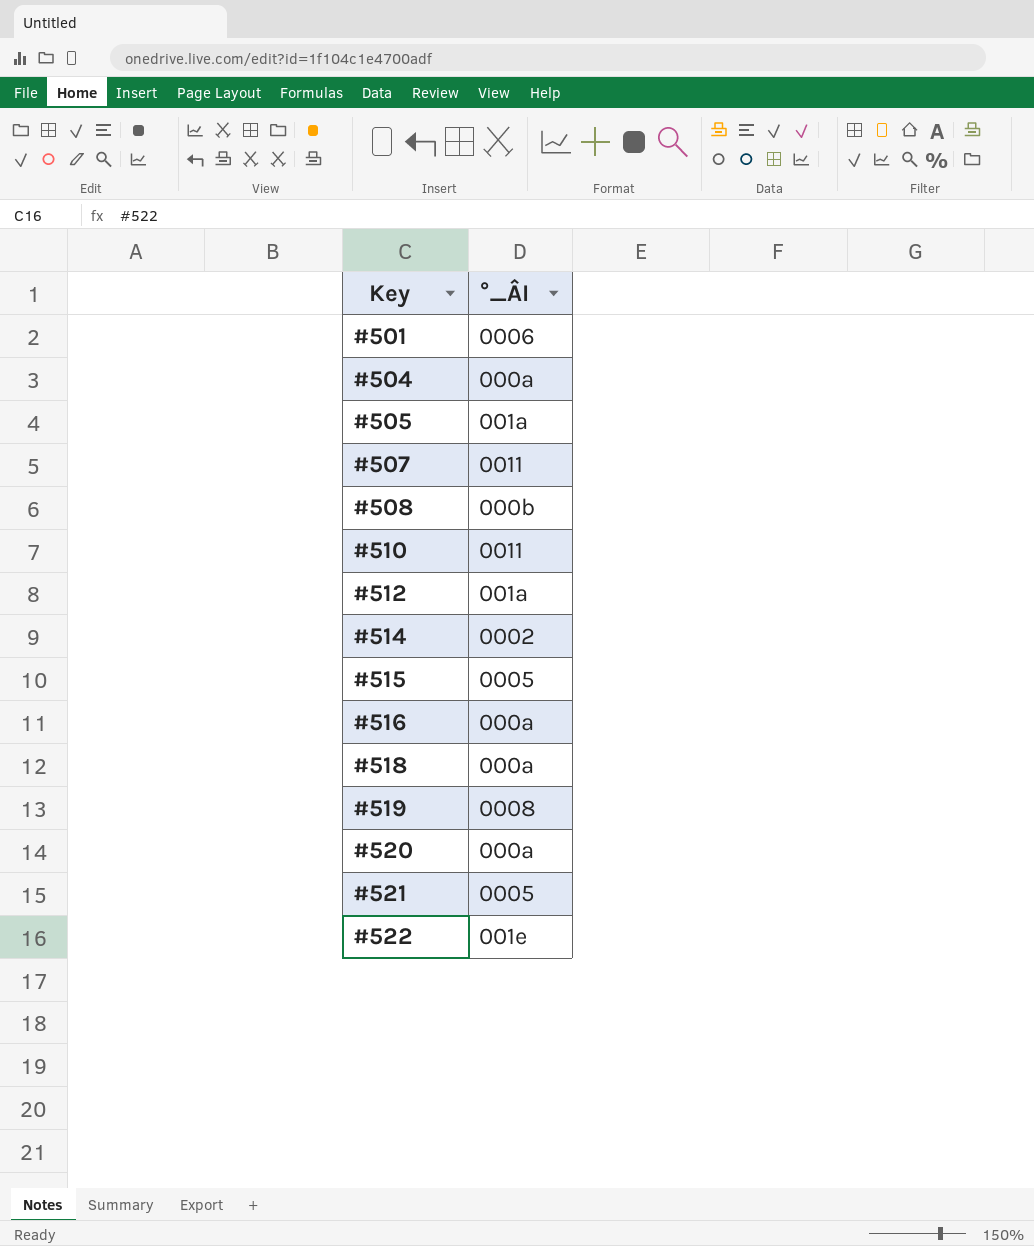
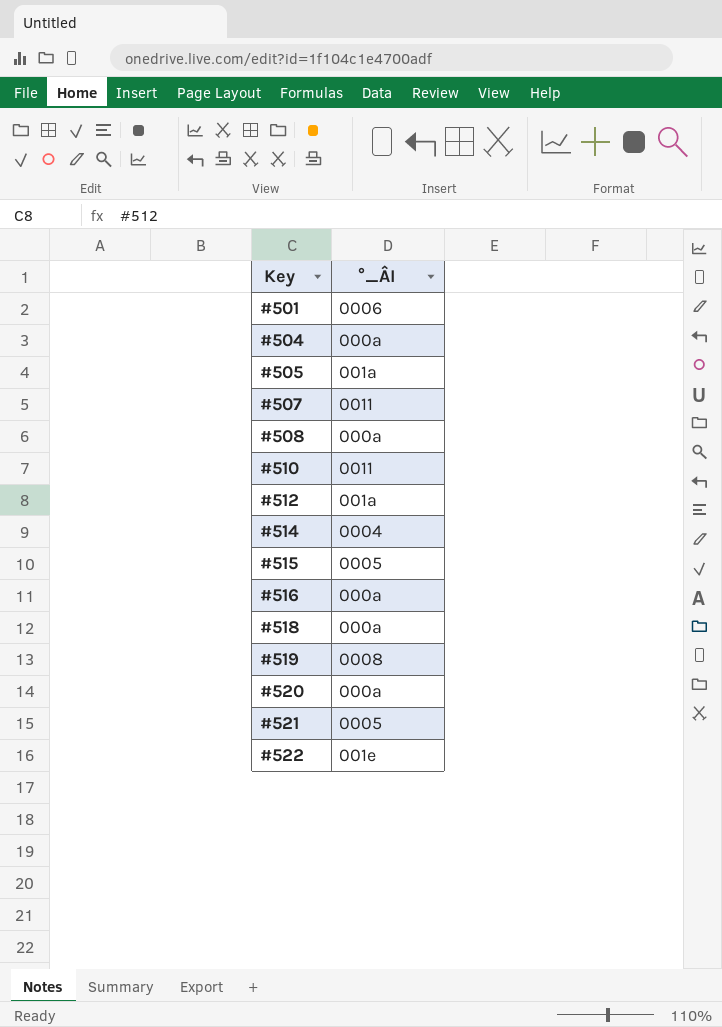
#508 | °_ÂI: 000b -> 000a
#514 | °_ÂI: 0002 -> 0004

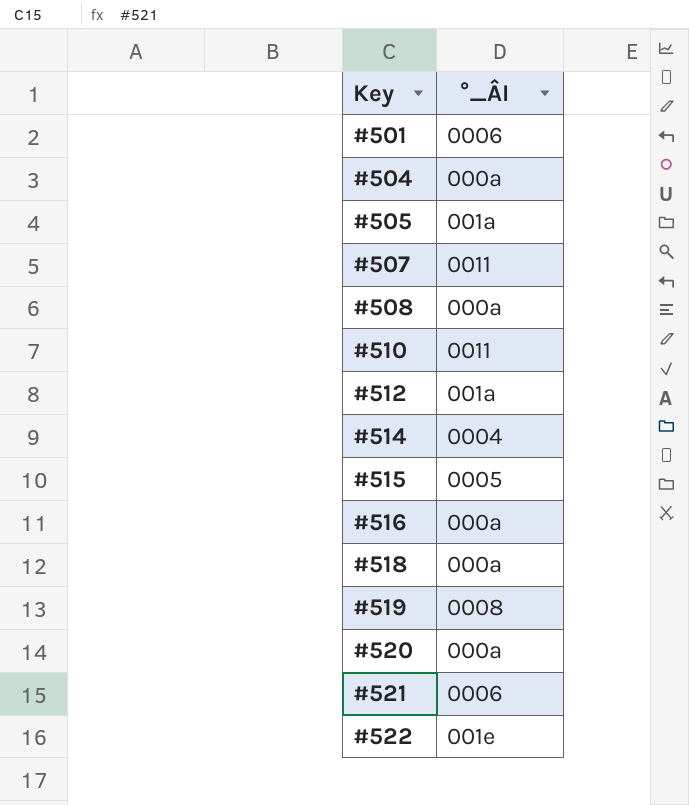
#521 | °_ÂI: 0005 -> 0006

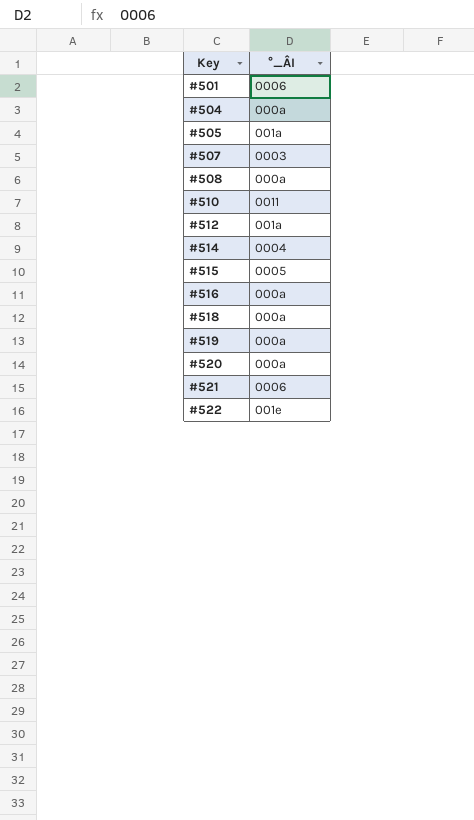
#507 | °_ÂI: 0011 -> 0003
#519 | °_ÂI: 0008 -> 000a

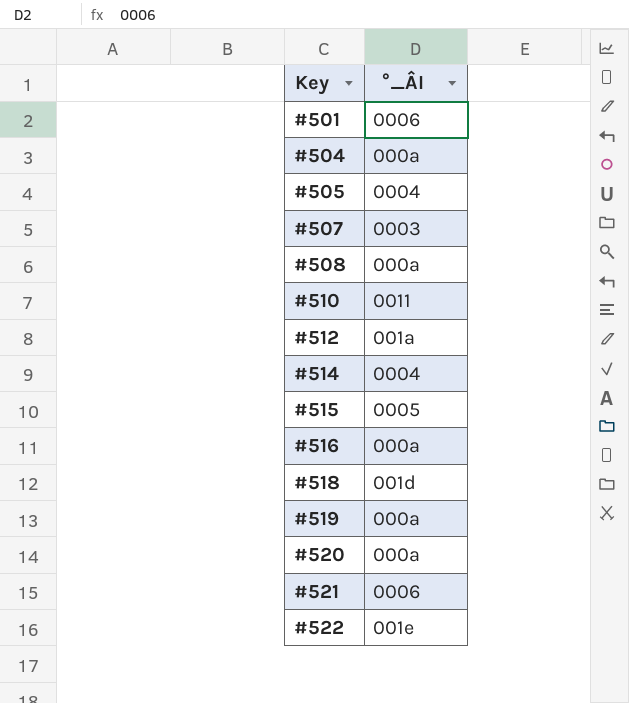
#505 | °_ÂI: 001a -> 0004
#518 | °_ÂI: 000a -> 001d

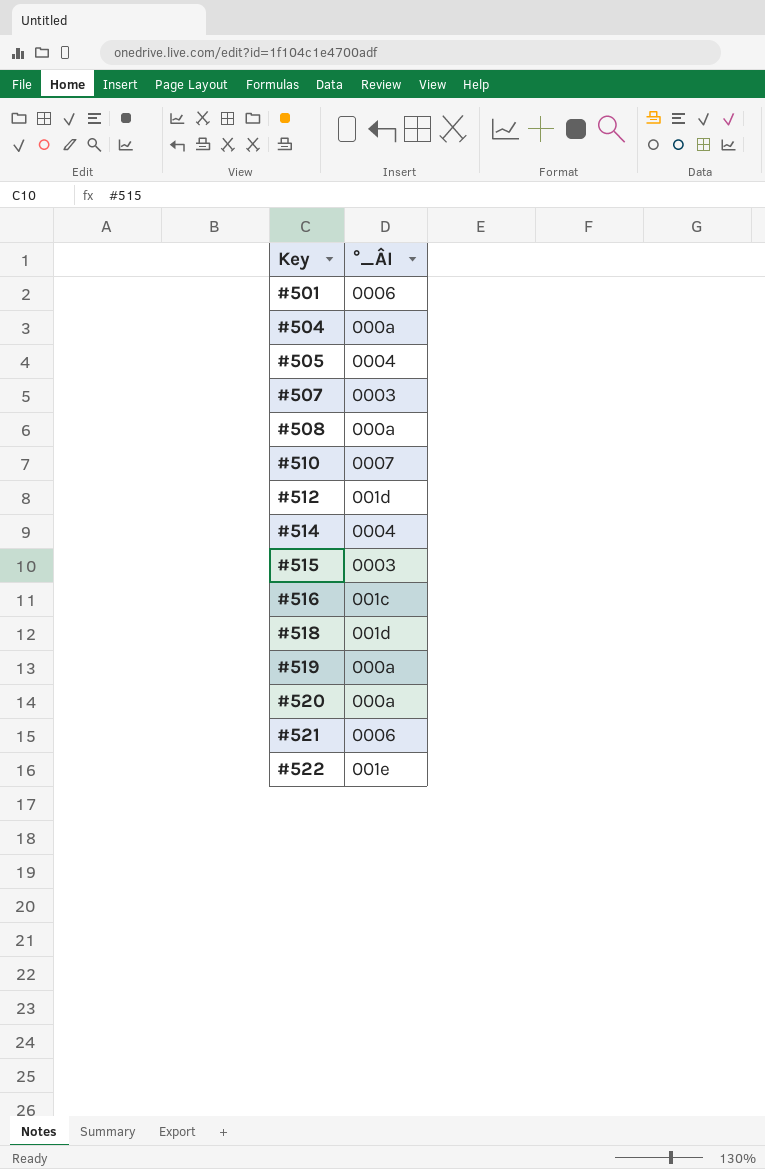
#510 | °_ÂI: 0011 -> 0007
#512 | °_ÂI: 001a -> 001d
#515 | °_ÂI: 0005 -> 0003
#516 | °_ÂI: 000a -> 001c

